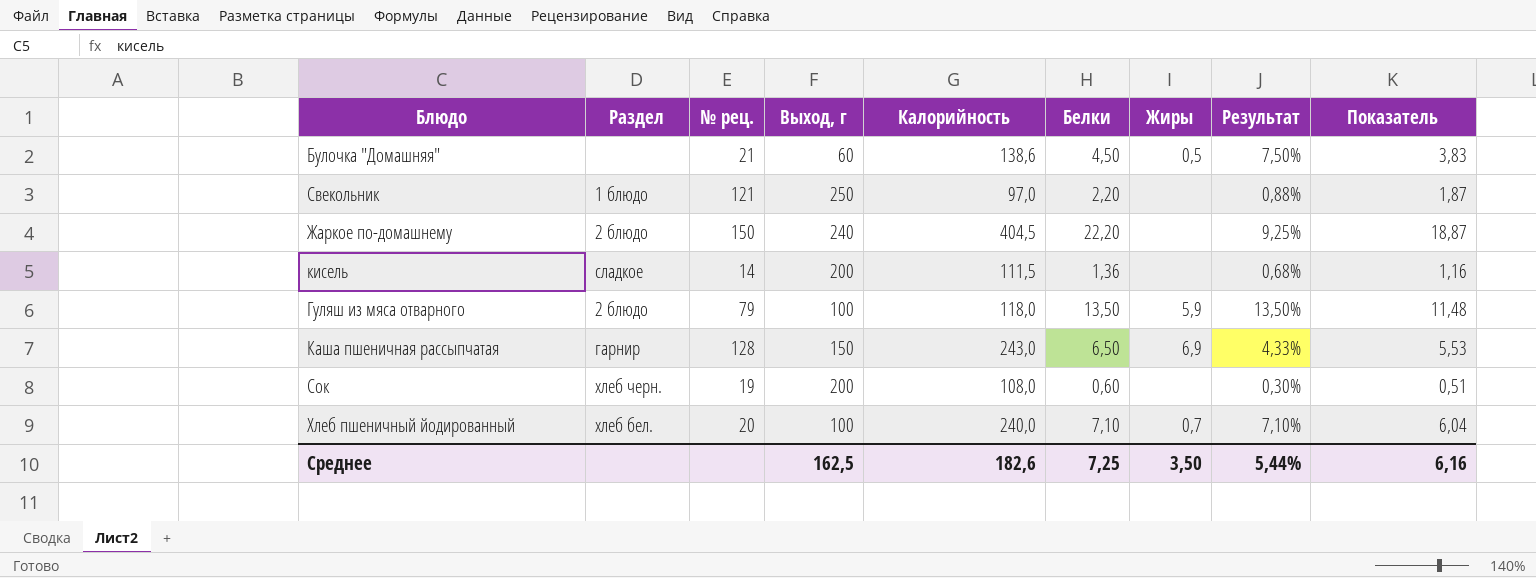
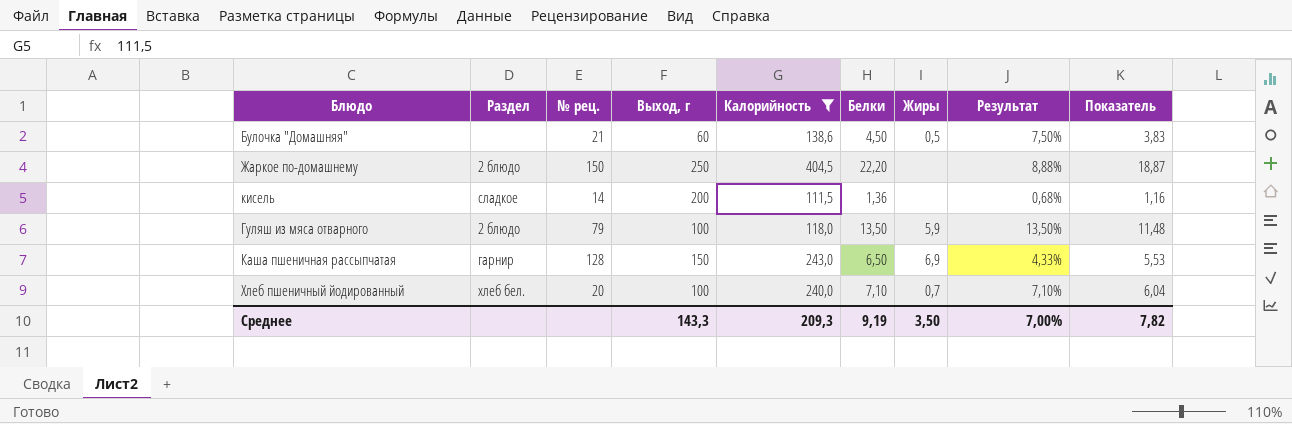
filter: none -> Калорийность >= 111,5
Жаркое по-домашнему | Выход, г: 240 -> 250
Жаркое по-домашнему | Результат: 9,25% -> 8,88%
Среднее | Выход, г: 162,5 -> 143,3
Среднее | Калорийность: 182,6 -> 209,3
Среднее | Белки: 7,25 -> 9,19
Среднее | Результат: 5,44% -> 7,00%
Среднее | Показатель: 6,16 -> 7,82

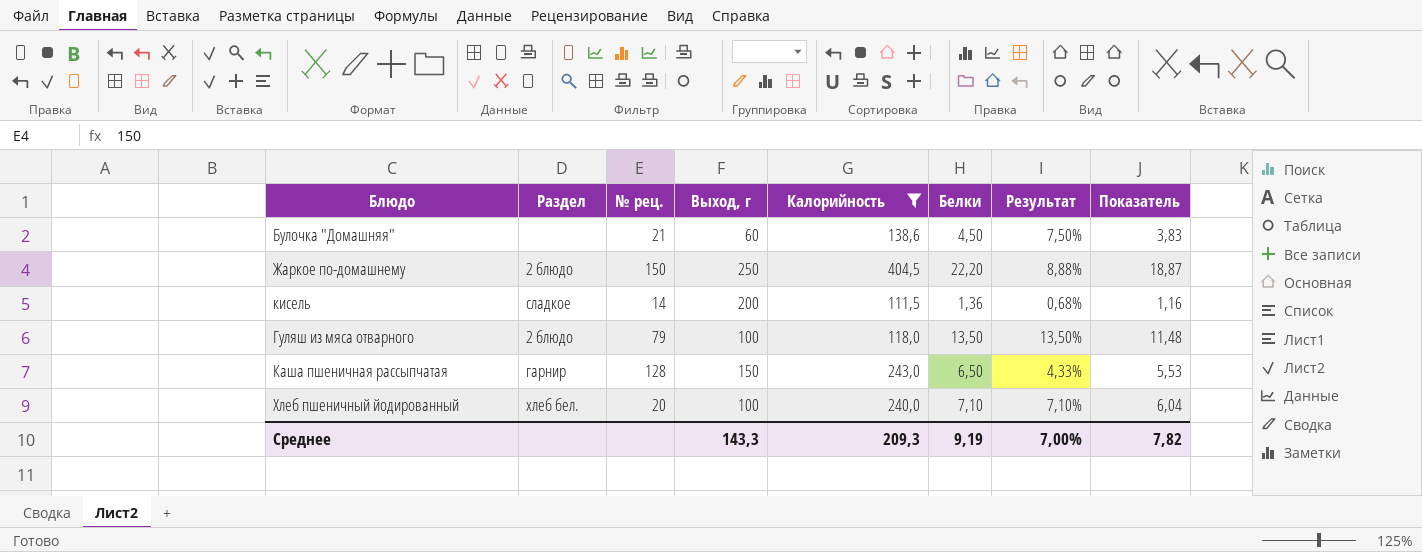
column Жиры | position: 7 -> none

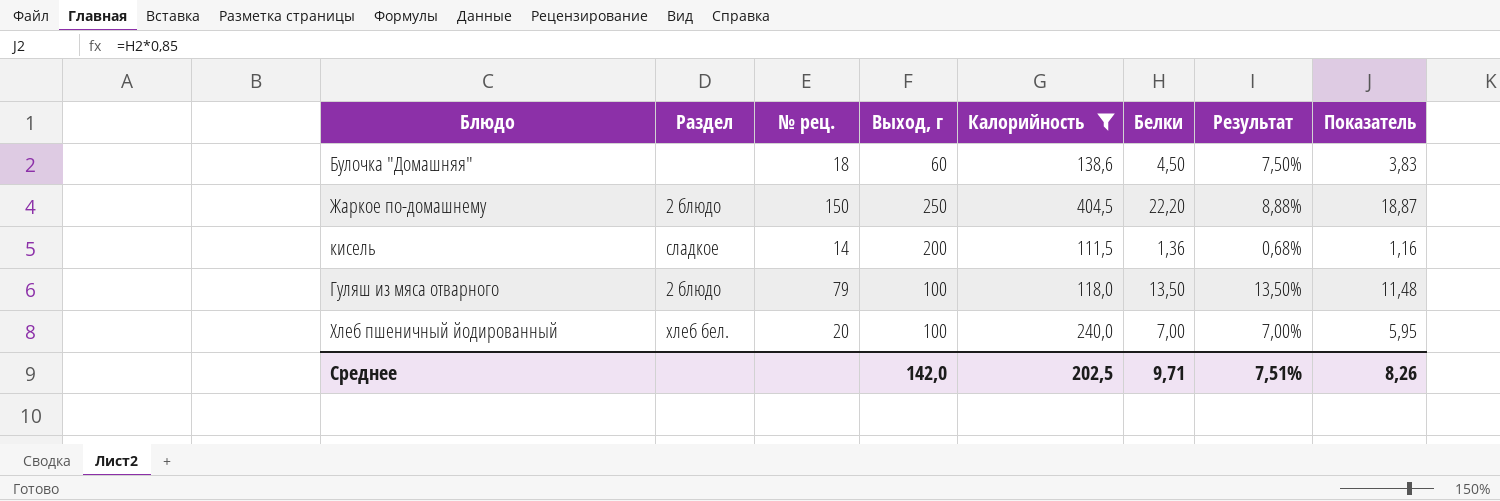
row Каша пшеничная рассыпчатая: гарнир | 128 | 150 | 243,0 | 6,50 | 4,33% | 5,53 -> none
Булочка "Домашняя" | № рец.: 21 -> 18
Хлеб пшеничный йодированный | Белки: 7,10 -> 7,00
Хлеб пшеничный йодированный | Результат: 7,10% -> 7,00%
Хлеб пшеничный йодированный | Показатель: 6,04 -> 5,95
Среднее | Выход, г: 143,3 -> 142,0
Среднее | Калорийность: 209,3 -> 202,5
Среднее | Белки: 9,19 -> 9,71
Среднее | Результат: 7,00% -> 7,51%
Среднее | Показатель: 7,82 -> 8,26

